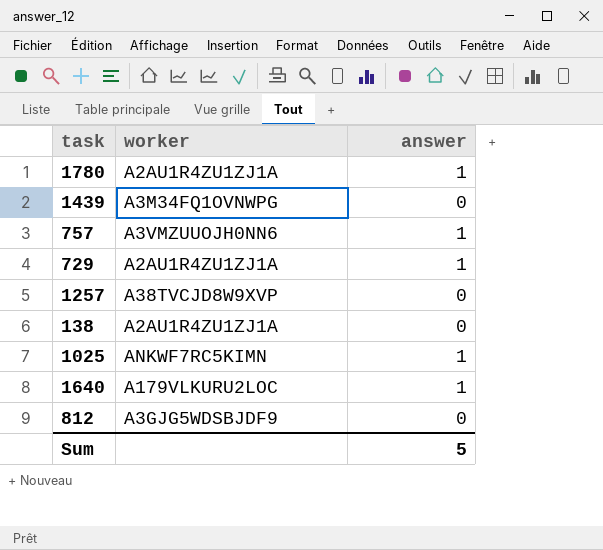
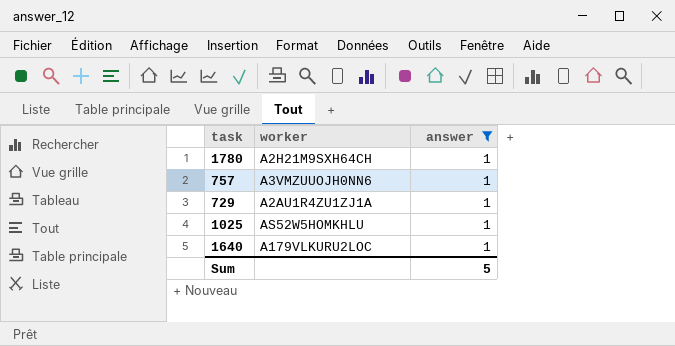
filter: none -> answer = 1
1780 | worker: A2AU1R4ZU1ZJ1A -> A2H21M9SXH64CH
1025 | worker: ANKWF7RC5KIMN -> AS52W5HOMKHLU

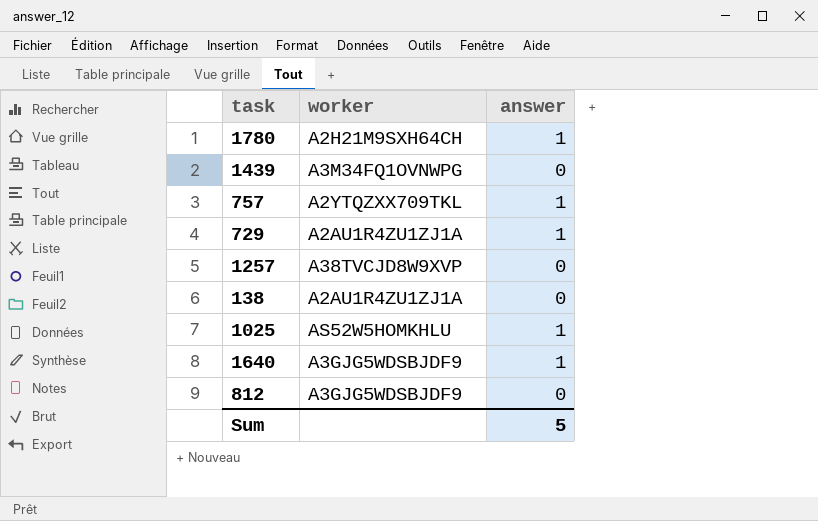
filter: answer = 1 -> none
757 | worker: A3VMZUUOJH0NN6 -> A2YTQZXX709TKL
1640 | worker: A179VLKURU2LOC -> A3GJG5WDSBJDF9

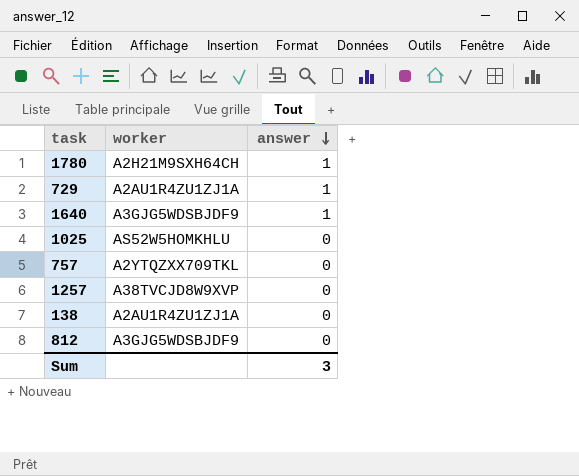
row order: none -> answer descending
row 1439: A3M34FQ1OVNWPG | 0 -> none
1025 | answer: 1 -> 0
757 | answer: 1 -> 0
Sum | answer: 5 -> 3

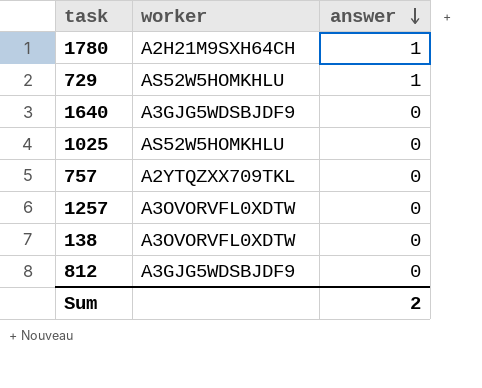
729 | worker: A2AU1R4ZU1ZJ1A -> AS52W5HOMKHLU
1640 | answer: 1 -> 0
1257 | worker: A38TVCJD8W9XVP -> A3OVORVFL0XDTW
138 | worker: A2AU1R4ZU1ZJ1A -> A3OVORVFL0XDTW
Sum | answer: 3 -> 2

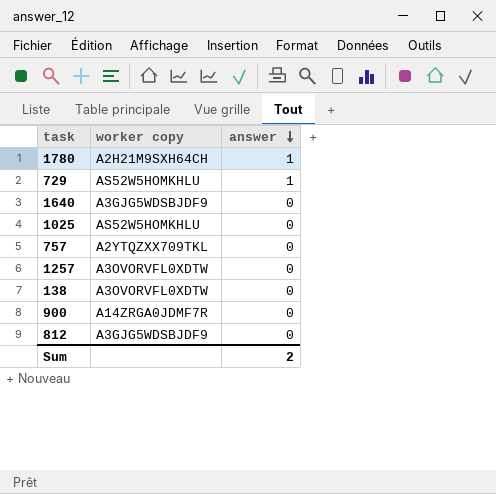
column name: worker -> worker copy
row 900: none -> A14ZRGA0JDMF7R | 0

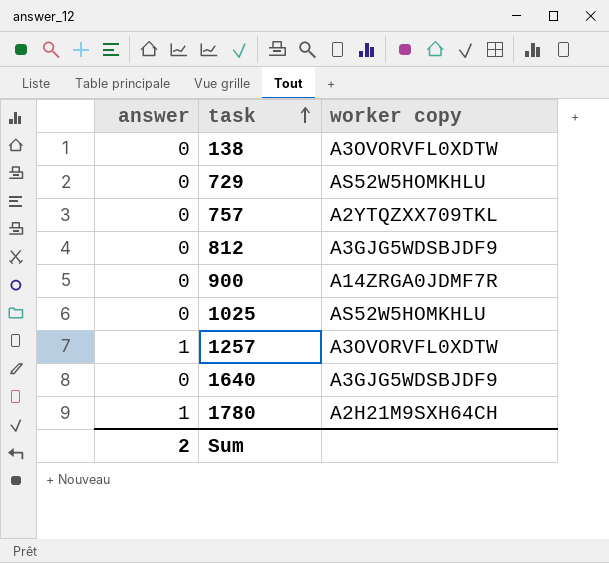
row order: answer descending -> task ascending
column answer | position: 3 -> 1
729 | answer: 1 -> 0
1257 | answer: 0 -> 1

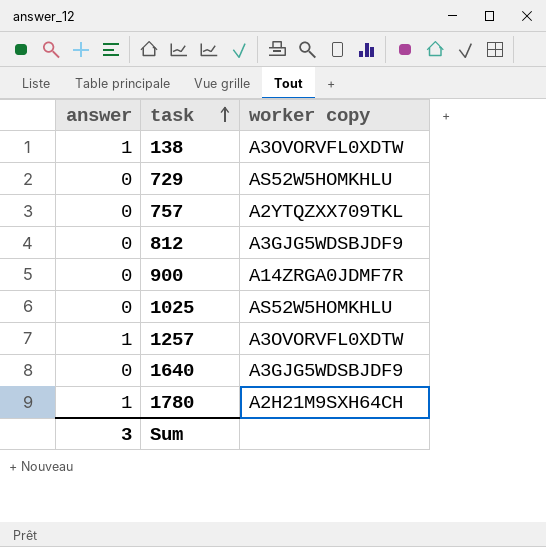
138 | answer: 0 -> 1
Sum | answer: 2 -> 3

